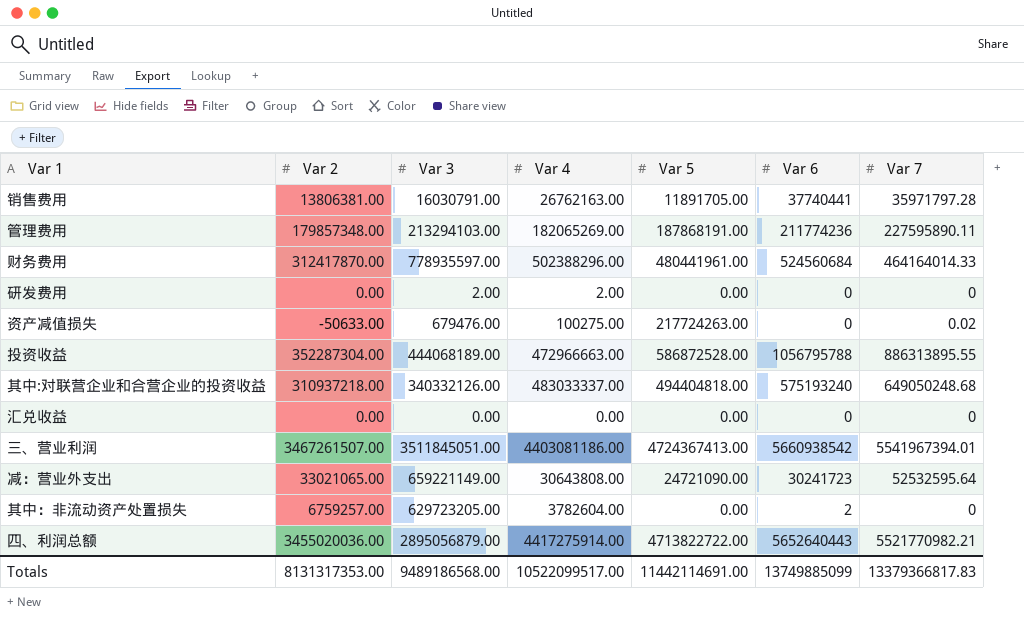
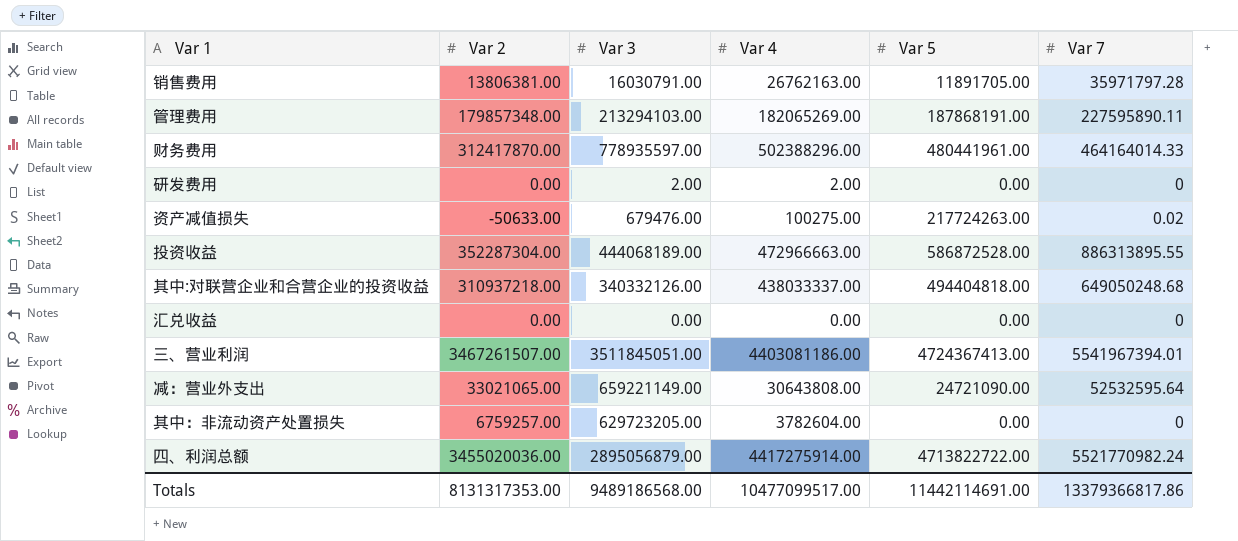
column Var 6 | position: 6 -> none
其中:对联营企业和合营企业的投资收益 | Var 4: 483033337.00 -> 438033337.00
四、利润总额 | Var 7: 5521770982.21 -> 5521770982.24
Totals | Var 4: 10522099517.00 -> 10477099517.00
Totals | Var 7: 13379366817.83 -> 13379366817.86

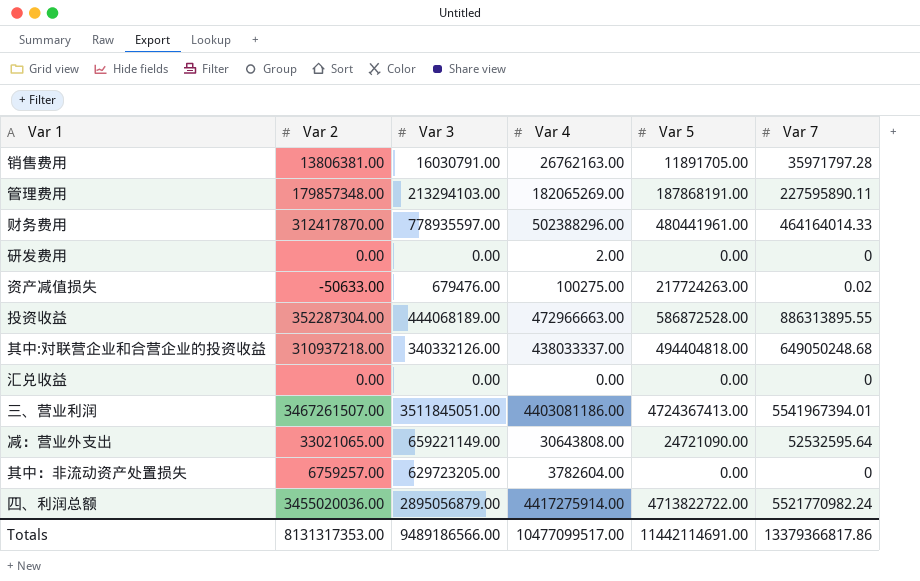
研发费用 | Var 3: 2.00 -> 0.00
Totals | Var 3: 9489186568.00 -> 9489186566.00

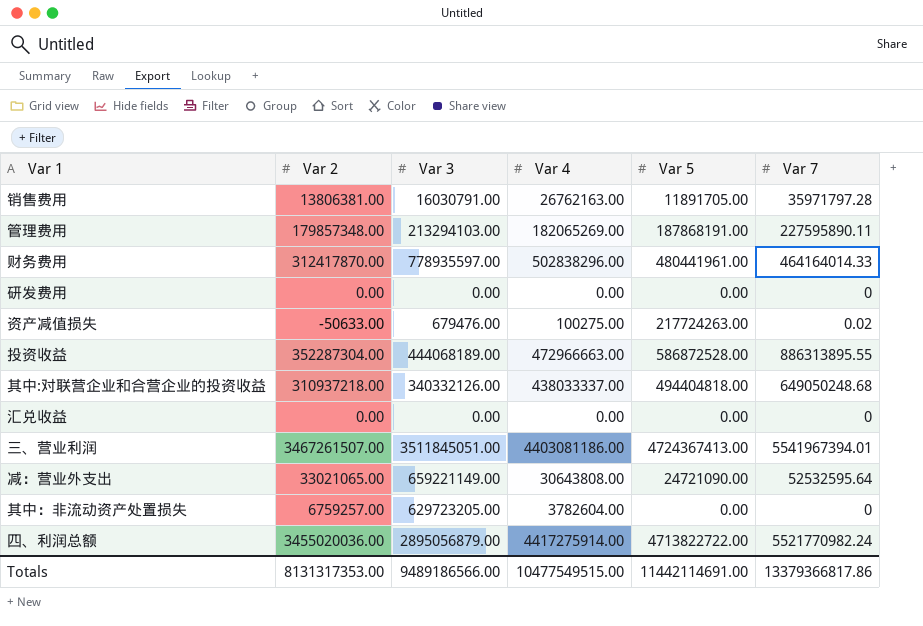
财务费用 | Var 4: 502388296.00 -> 502838296.00
研发费用 | Var 4: 2.00 -> 0.00
Totals | Var 4: 10477099517.00 -> 10477549515.00

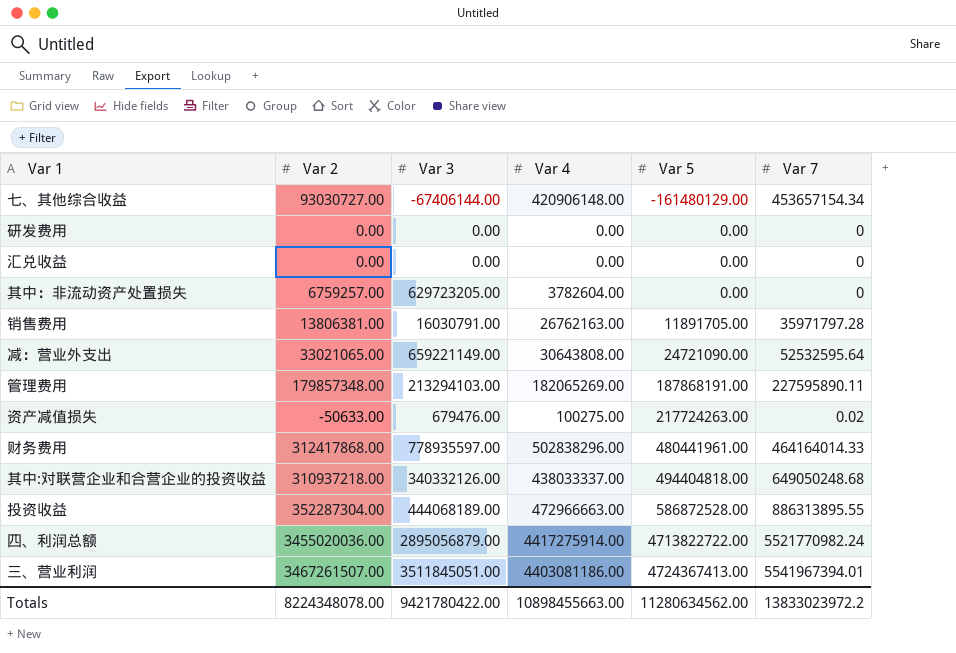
row order: none -> Var 5 ascending
row 七、其他综合收益: none -> 93030727.00 | -67406144.00 | 420906148.00 | -161480129.00 | 453657154.34
财务费用 | Var 2: 312417870.00 -> 312417868.00
Totals | Var 2: 8131317353.00 -> 8224348078.00
Totals | Var 3: 9489186566.00 -> 9421780422.00
Totals | Var 4: 10477549515.00 -> 10898455663.00
Totals | Var 5: 11442114691.00 -> 11280634562.00
Totals | Var 7: 13379366817.86 -> 13833023972.2

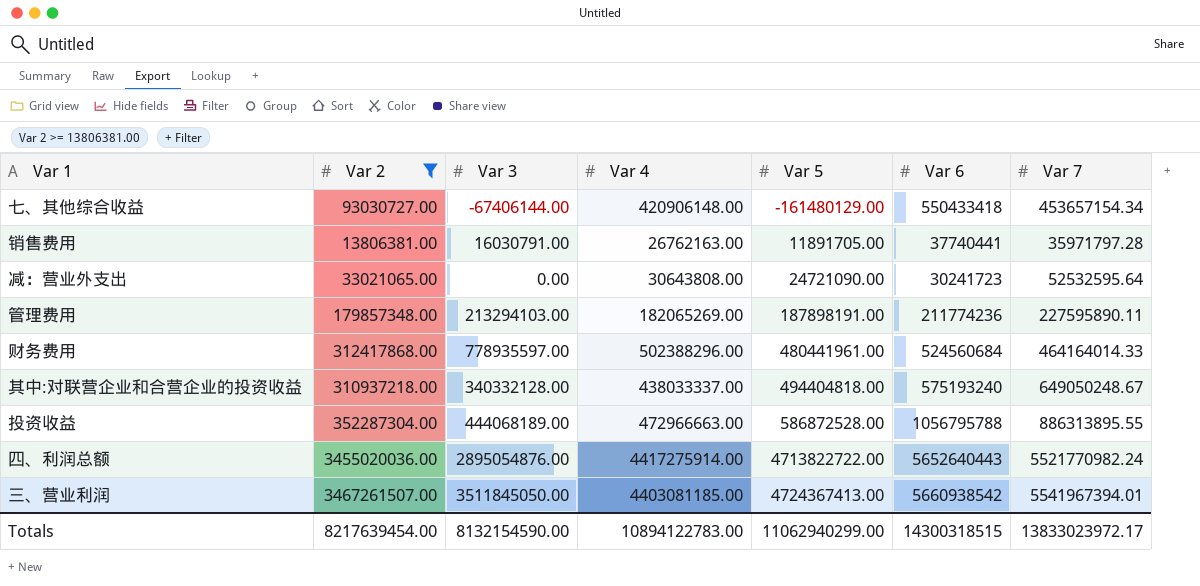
filter: none -> Var 2 >= 13806381.00
column Var 6 | position: none -> 6
减：营业外支出 | Var 3: 659221149.00 -> 0.00
管理费用 | Var 5: 187868191.00 -> 187898191.00
财务费用 | Var 4: 502838296.00 -> 502388296.00
其中:对联营企业和合营企业的投资收益 | Var 3: 340332126.00 -> 340332128.00
其中:对联营企业和合营企业的投资收益 | Var 7: 649050248.68 -> 649050248.67
四、利润总额 | Var 3: 2895056879.00 -> 2895054876.00
三、营业利润 | Var 3: 3511845051.00 -> 3511845050.00
三、营业利润 | Var 4: 4403081186.00 -> 4403081185.00
Totals | Var 2: 8224348078.00 -> 8217639454.00
Totals | Var 3: 9421780422.00 -> 8132154590.00
Totals | Var 4: 10898455663.00 -> 10894122783.00
Totals | Var 5: 11280634562.00 -> 11062940299.00
Totals | Var 7: 13833023972.2 -> 13833023972.17

